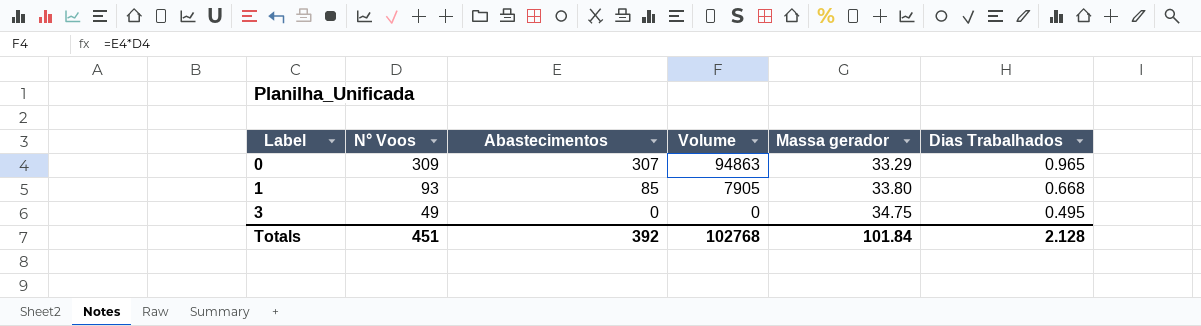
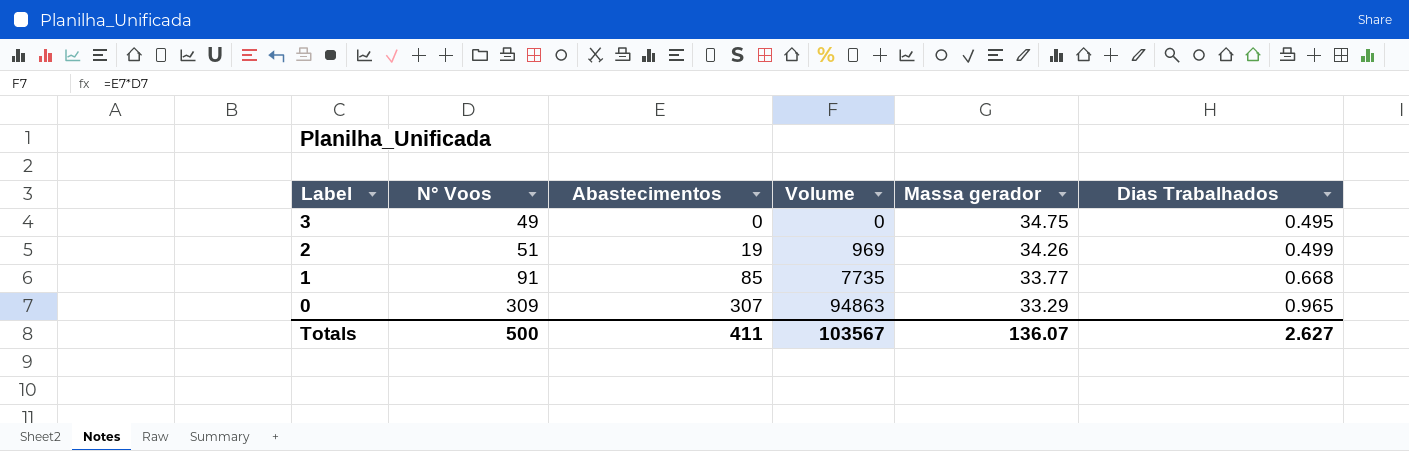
row order: Label ascending -> Label descending
row 2: none -> 51 | 19 | 969 | 34.26 | 0.499
1 | N° Voos: 93 -> 91
1 | Volume: 7905 -> 7735
1 | Massa gerador: 33.80 -> 33.77
Totals | N° Voos: 451 -> 500
Totals | Abastecimentos: 392 -> 411
Totals | Volume: 102768 -> 103567
Totals | Massa gerador: 101.84 -> 136.07
Totals | Dias Trabalhados: 2.128 -> 2.627

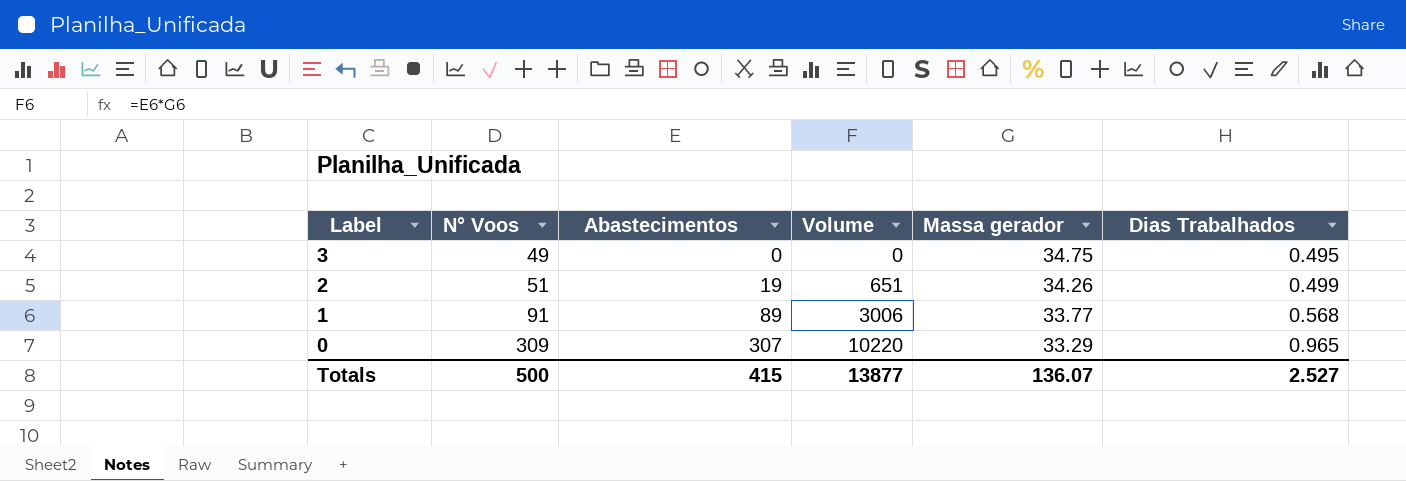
column Volume | formula: [N° Voos] * [Abastecimentos] -> [Abastecimentos] * [Massa gerador]
1 | Abastecimentos: 85 -> 89
1 | Dias Trabalhados: 0.668 -> 0.568
Totals | Abastecimentos: 411 -> 415
Totals | Volume: 103567 -> 13877
Totals | Dias Trabalhados: 2.627 -> 2.527

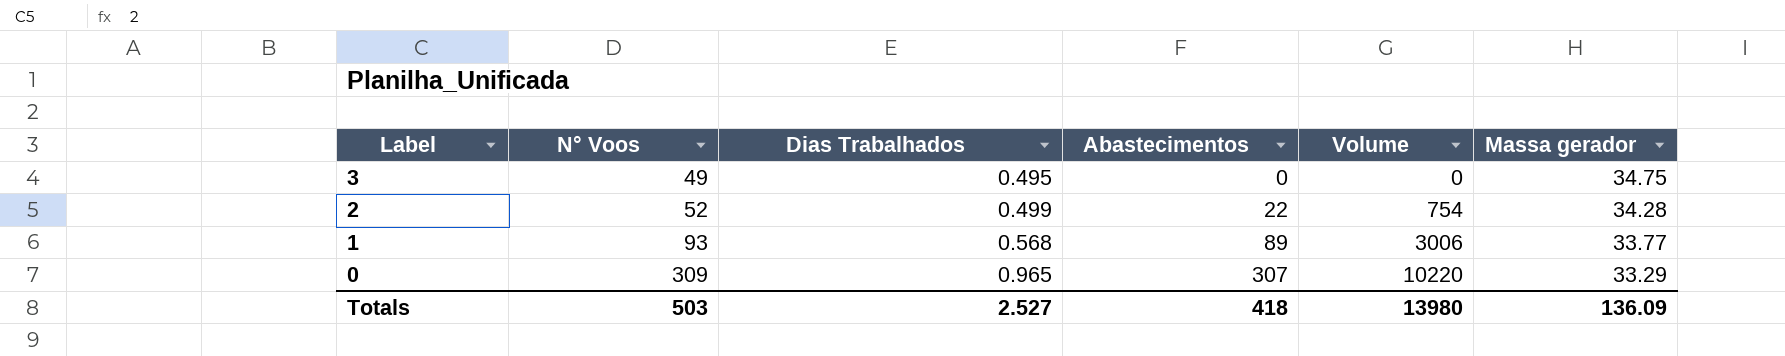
column Dias Trabalhados | position: 6 -> 3
2 | N° Voos: 51 -> 52
2 | Abastecimentos: 19 -> 22
2 | Volume: 651 -> 754
2 | Massa gerador: 34.26 -> 34.28
1 | N° Voos: 91 -> 93
Totals | N° Voos: 500 -> 503
Totals | Abastecimentos: 415 -> 418
Totals | Volume: 13877 -> 13980
Totals | Massa gerador: 136.07 -> 136.09

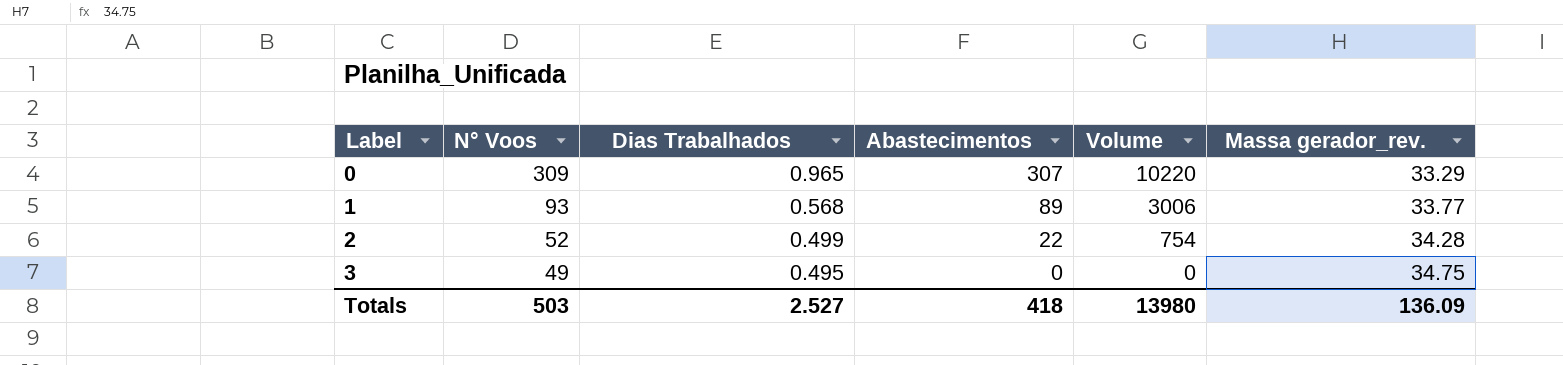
row order: Label descending -> Label ascending
column name: Massa gerador -> Massa gerador_rev.

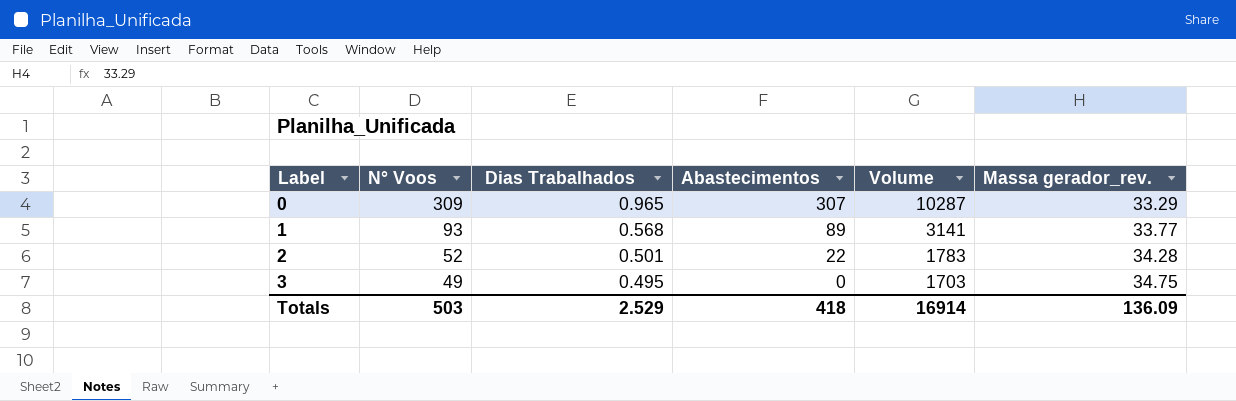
column Volume | formula: [Abastecimentos] * [Massa gerador_rev.] -> [N° Voos] * [Massa gerador_rev.]
2 | Dias Trabalhados: 0.499 -> 0.501
Totals | Dias Trabalhados: 2.527 -> 2.529
Totals | Volume: 13980 -> 16914

